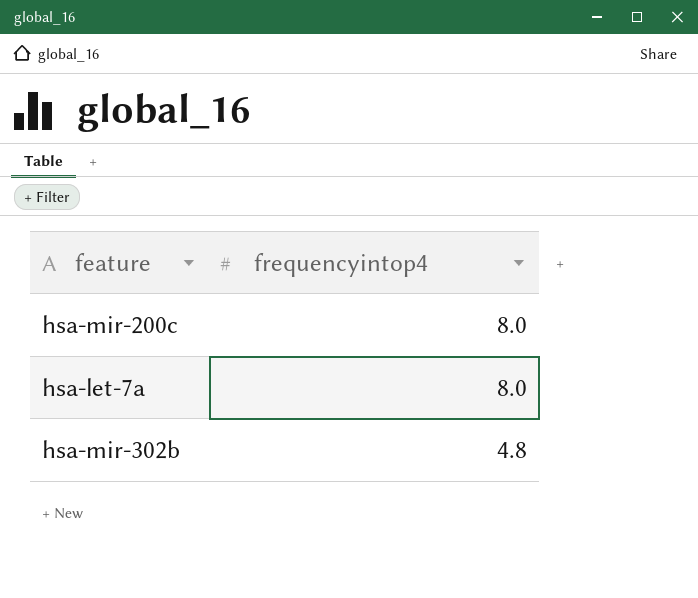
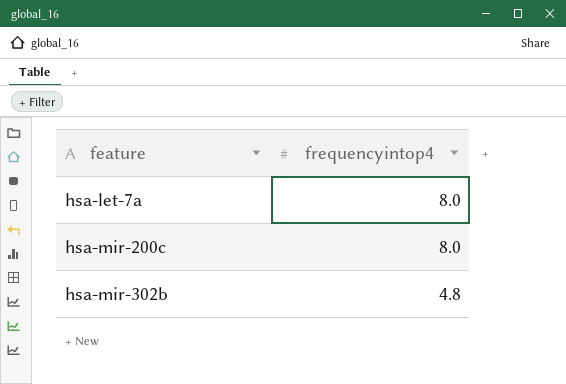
row order: frequencyintop4 descending -> feature ascending

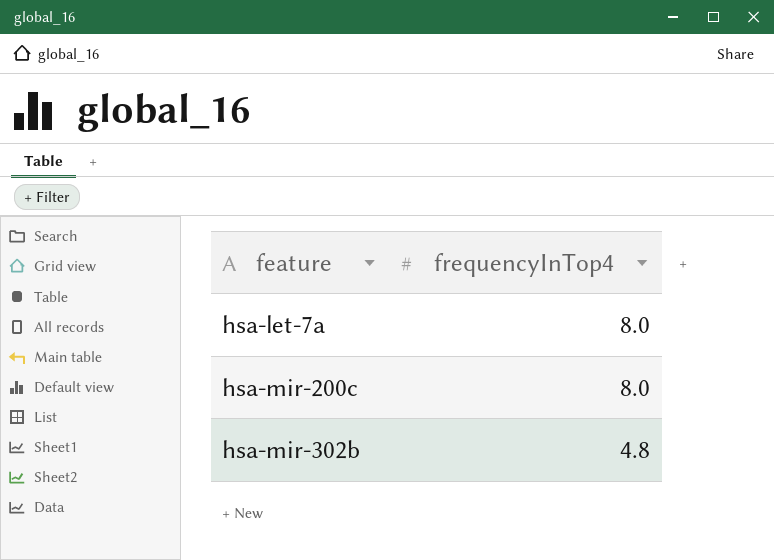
column name: frequencyintop4 -> frequencyInTop4

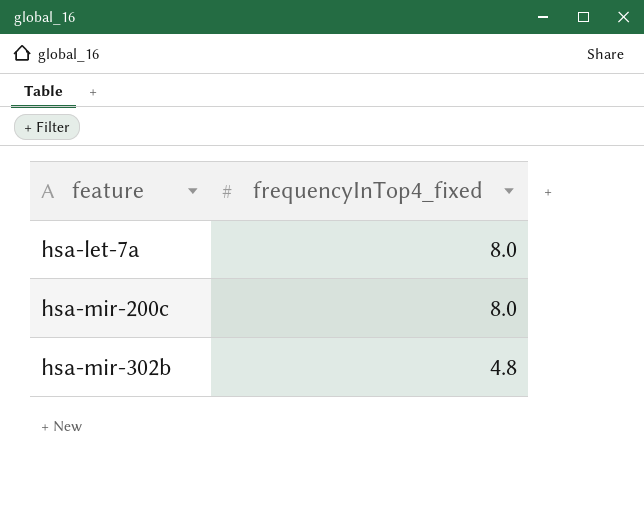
column name: frequencyInTop4 -> frequencyInTop4_fixed

